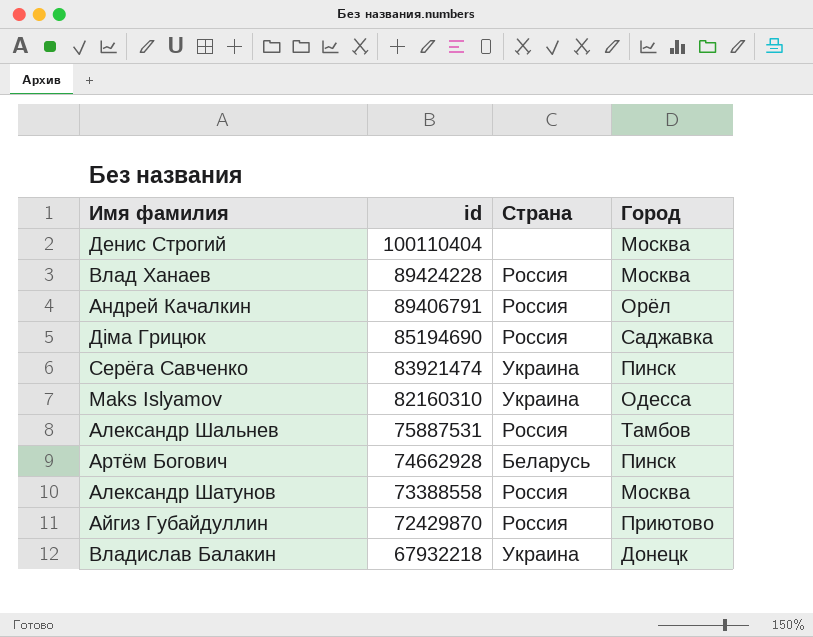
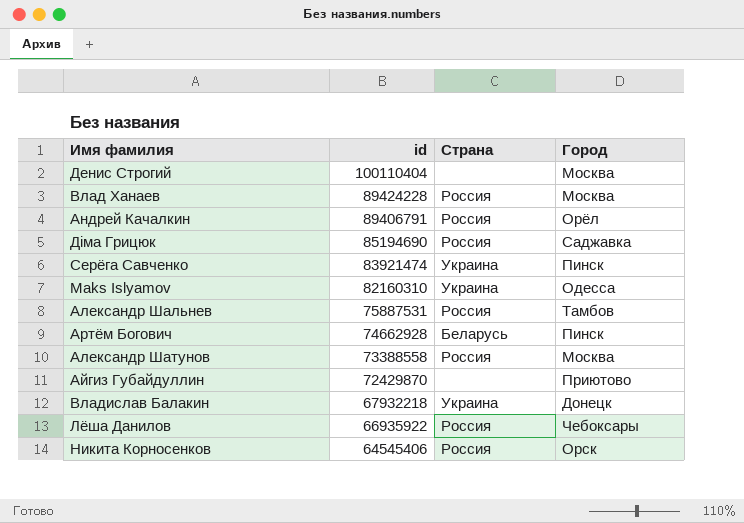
Айгиз Губайдуллин | Страна: Россия -> none
row Лёша Данилов: none -> 66935922 | Россия | Чебоксары
row Никита Корносенков: none -> 64545406 | Россия | Орск

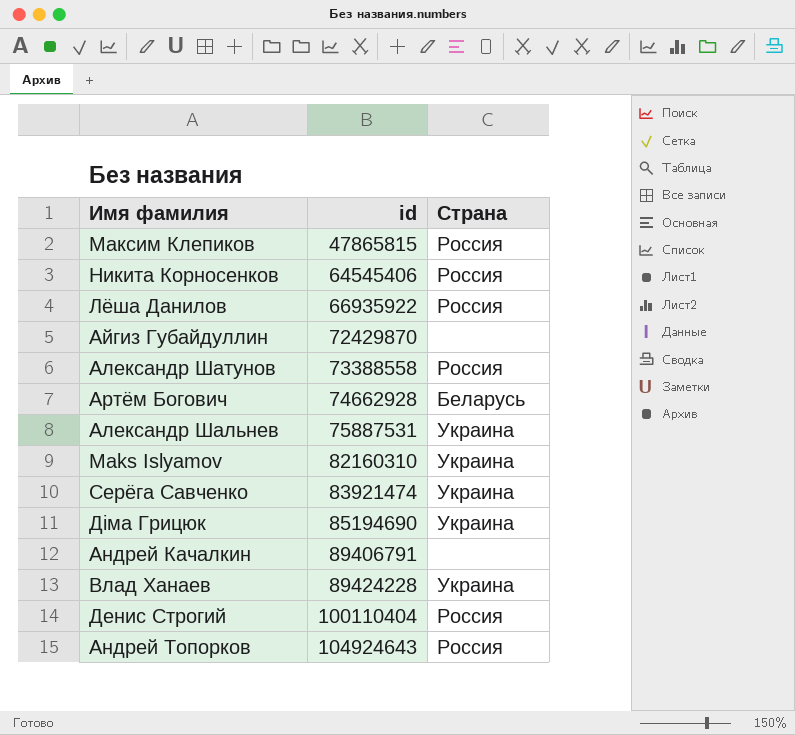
row order: id descending -> id ascending
column Город | position: 4 -> none
row Владислав Балакин: 67932218 | Украина | Донецк -> none
row Максим Клепиков: none -> 47865815 | Россия
Александр Шальнев | Страна: Россия -> Украина
Діма Грицюк | Страна: Россия -> Украина
Андрей Качалкин | Страна: Россия -> none
Влад Ханаев | Страна: Россия -> Украина
Денис Строгий | Страна: none -> Россия
row Андрей Топорков: none -> 104924643 | Россия

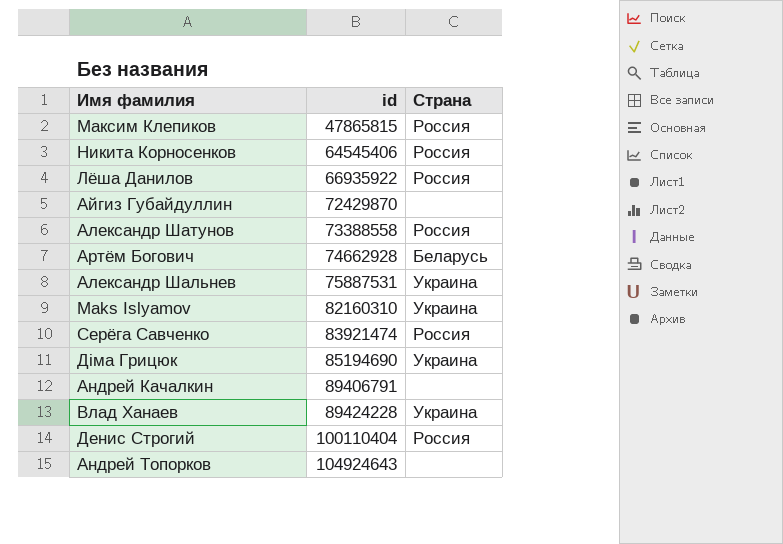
Серёга Савченко | Страна: Украина -> Россия
Андрей Топорков | Страна: Россия -> none

